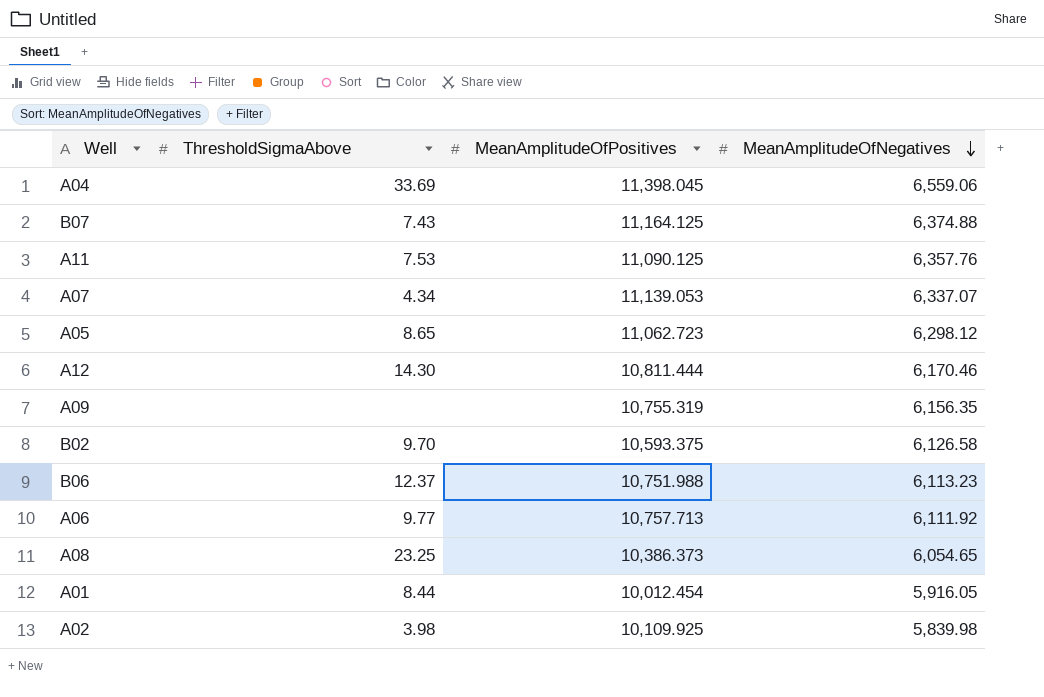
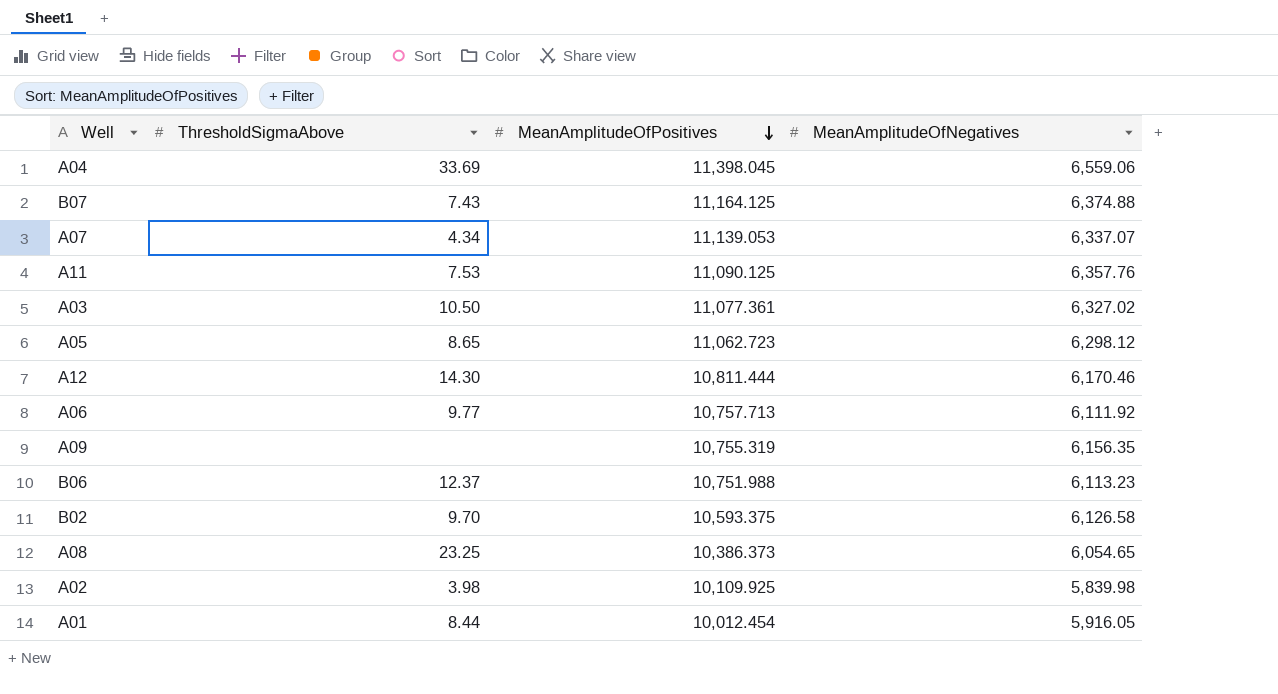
row order: MeanAmplitudeOfNegatives descending -> MeanAmplitudeOfPositives descending
row A03: none -> 10.50 | 11,077.361 | 6,327.02

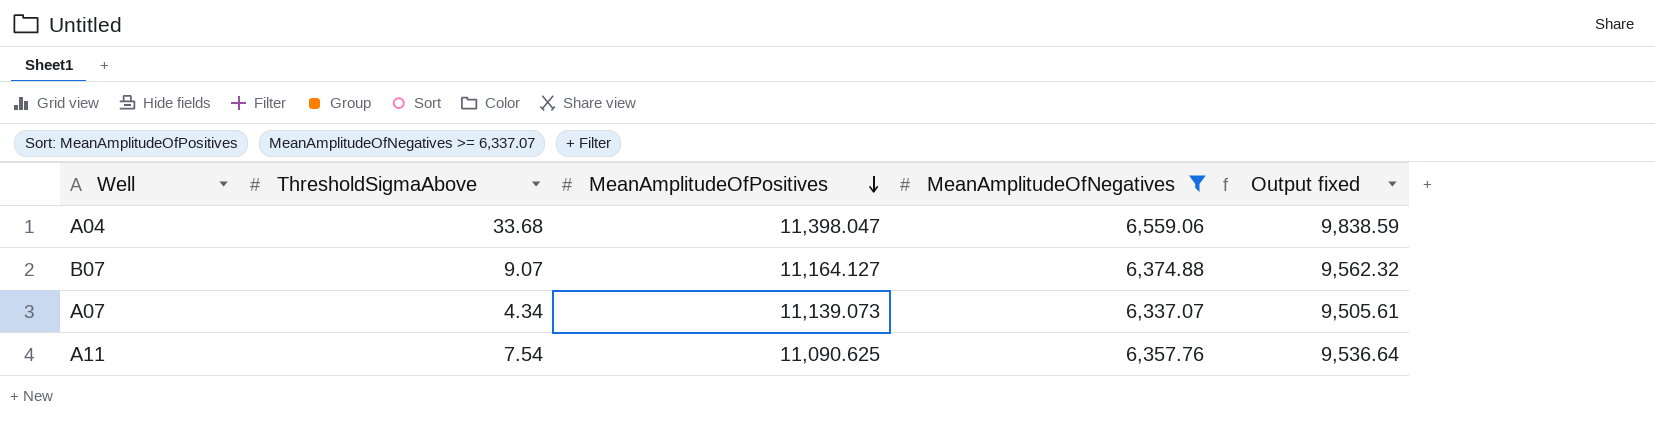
filter: none -> MeanAmplitudeOfNegatives >= 6,337.07
column Output fixed | formula: none -> [MeanAmplitudeOfNegatives] * 1.5
A04 | ThresholdSigmaAbove: 33.69 -> 33.68
A04 | MeanAmplitudeOfPositives: 11,398.045 -> 11,398.047
B07 | ThresholdSigmaAbove: 7.43 -> 9.07
B07 | MeanAmplitudeOfPositives: 11,164.125 -> 11,164.127
A07 | MeanAmplitudeOfPositives: 11,139.053 -> 11,139.073
A11 | ThresholdSigmaAbove: 7.53 -> 7.54
A11 | MeanAmplitudeOfPositives: 11,090.125 -> 11,090.625

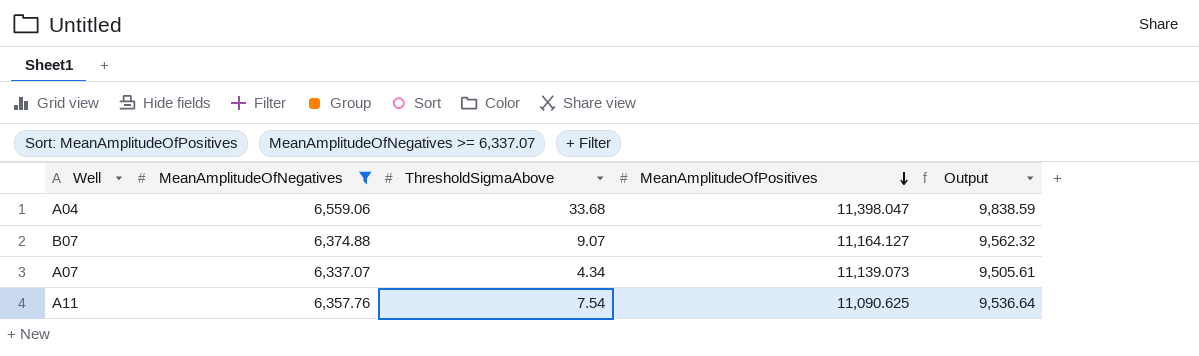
column MeanAmplitudeOfNegatives | position: 4 -> 2
column name: Output fixed -> Output

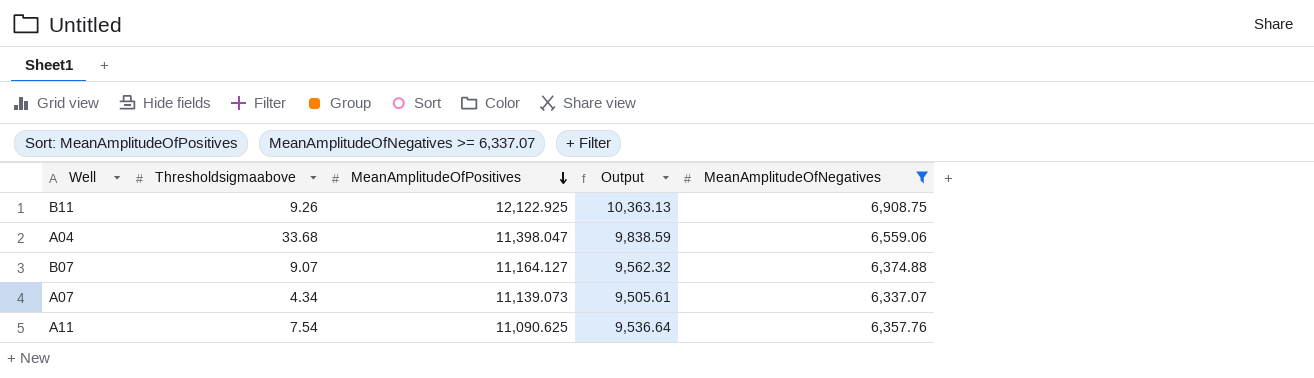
column name: ThresholdSigmaAbove -> Thresholdsigmaabove
column MeanAmplitudeOfNegatives | position: 2 -> 5
row B11: none -> 9.26 | 12,122.925 | 10,363.13 | 6,908.75

